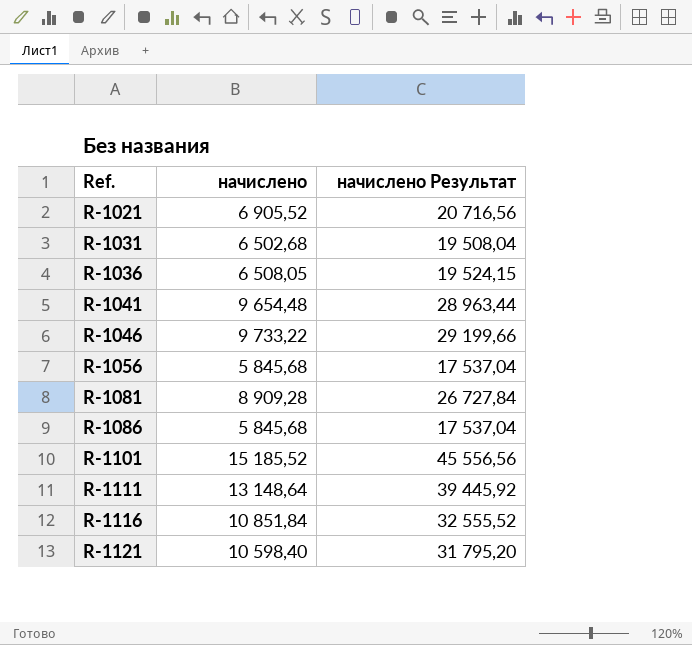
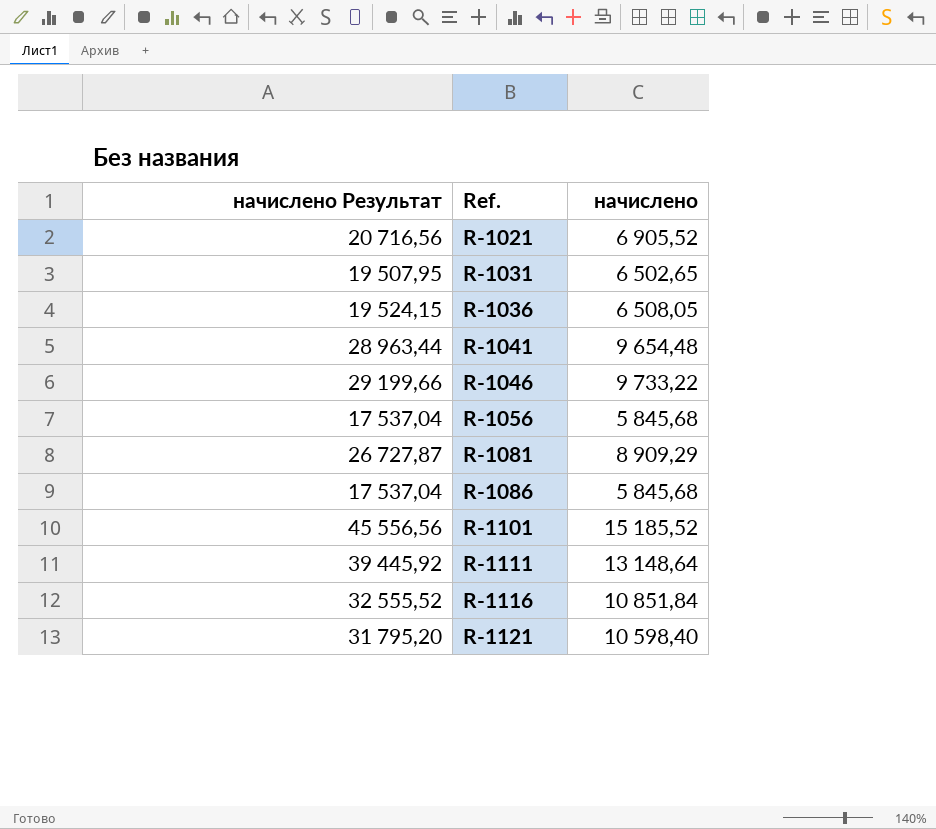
column начислено Результат | position: 3 -> 1
R-1031 | начислено Результат: 19 508,04 -> 19 507,95
R-1031 | начислено: 6 502,68 -> 6 502,65
R-1081 | начислено Результат: 26 727,84 -> 26 727,87
R-1081 | начислено: 8 909,28 -> 8 909,29

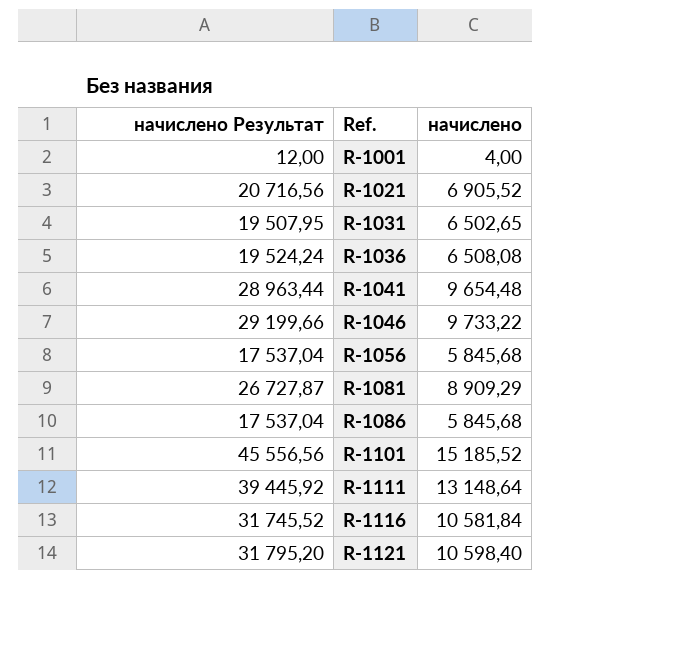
row R-1001: none -> 12,00 | 4,00
R-1036 | начислено Результат: 19 524,15 -> 19 524,24
R-1036 | начислено: 6 508,05 -> 6 508,08
R-1116 | начислено Результат: 32 555,52 -> 31 745,52
R-1116 | начислено: 10 851,84 -> 10 581,84

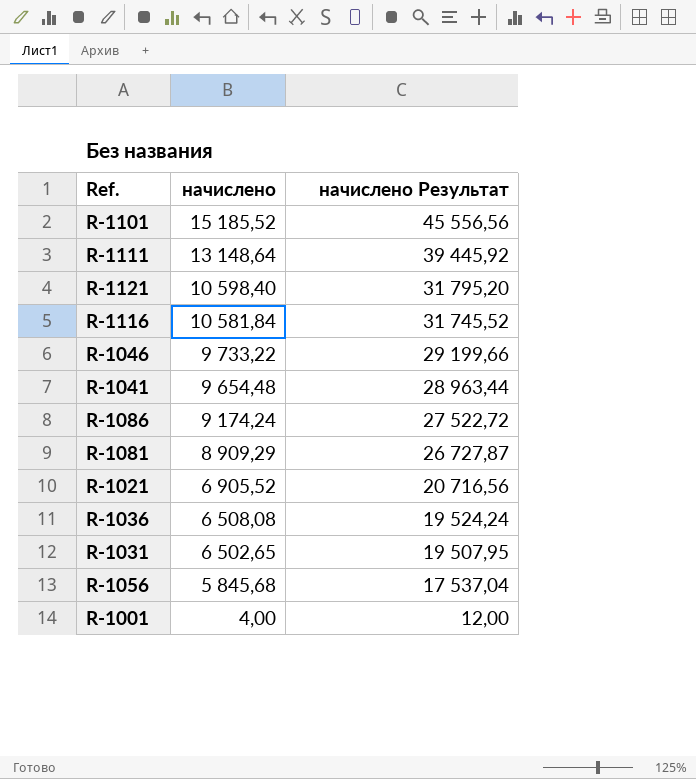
row order: Ref. ascending -> начислено descending
column начислено Результат | position: 1 -> 3
R-1086 | начислено: 5 845,68 -> 9 174,24
R-1086 | начислено Результат: 17 537,04 -> 27 522,72

